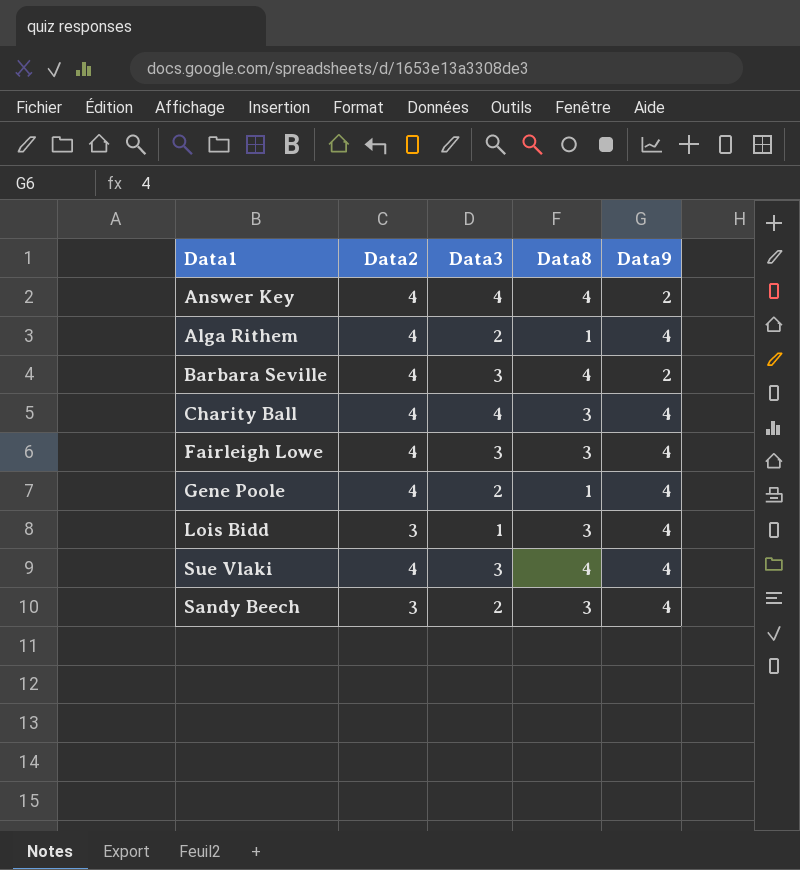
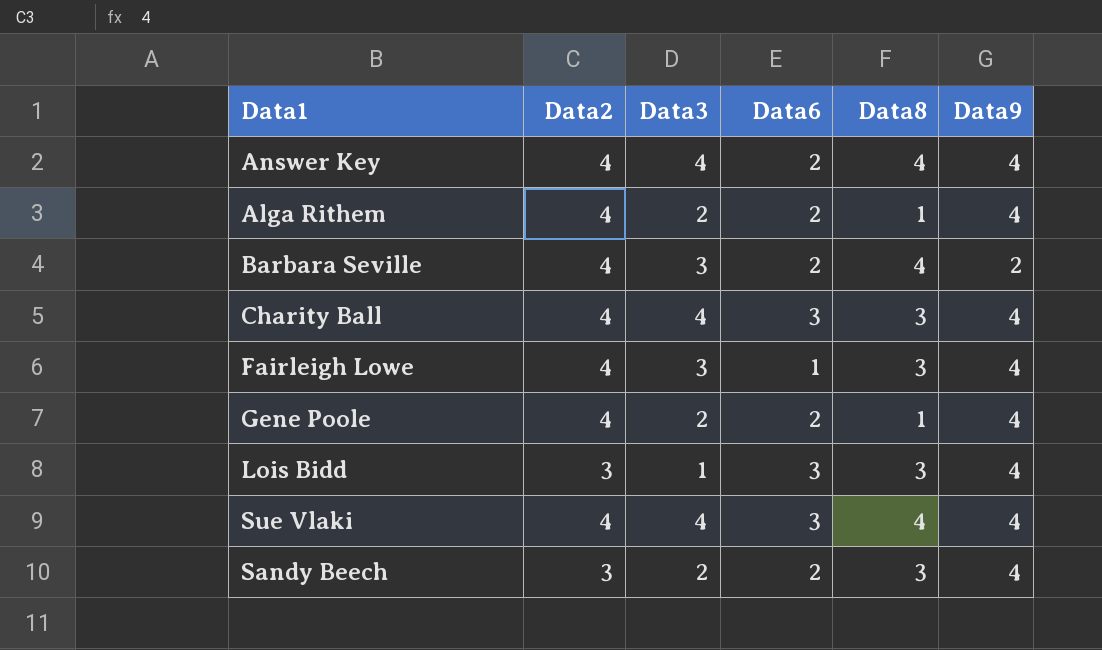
column Data6 | position: none -> 4
Answer Key | Data9: 2 -> 4
Sue Vlaki | Data3: 3 -> 4

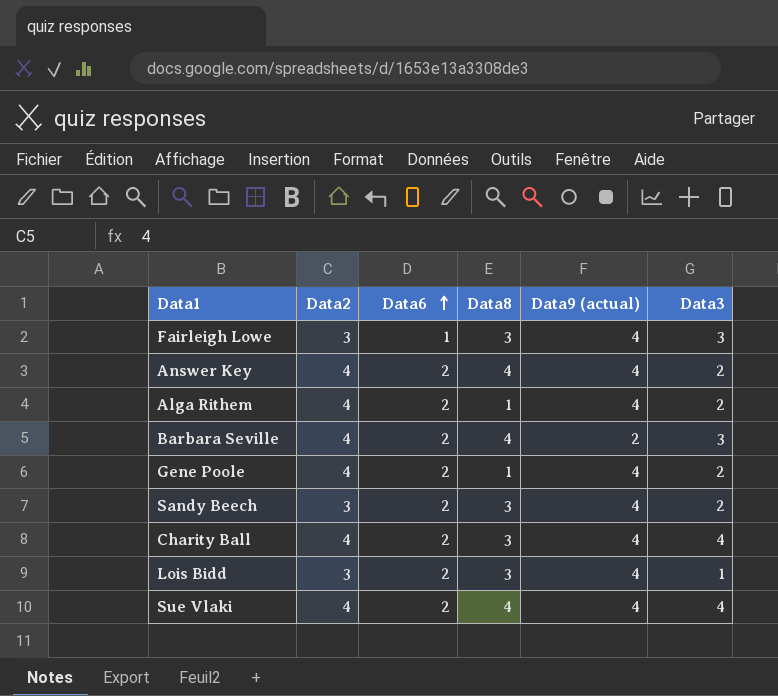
row order: none -> Data6 ascending
column name: Data9 -> Data9 (actual)
column Data3 | position: 3 -> 6
Fairleigh Lowe | Data2: 4 -> 3
Answer Key | Data3: 4 -> 2
Charity Ball | Data6: 3 -> 2
Lois Bidd | Data6: 3 -> 2
Sue Vlaki | Data6: 3 -> 2

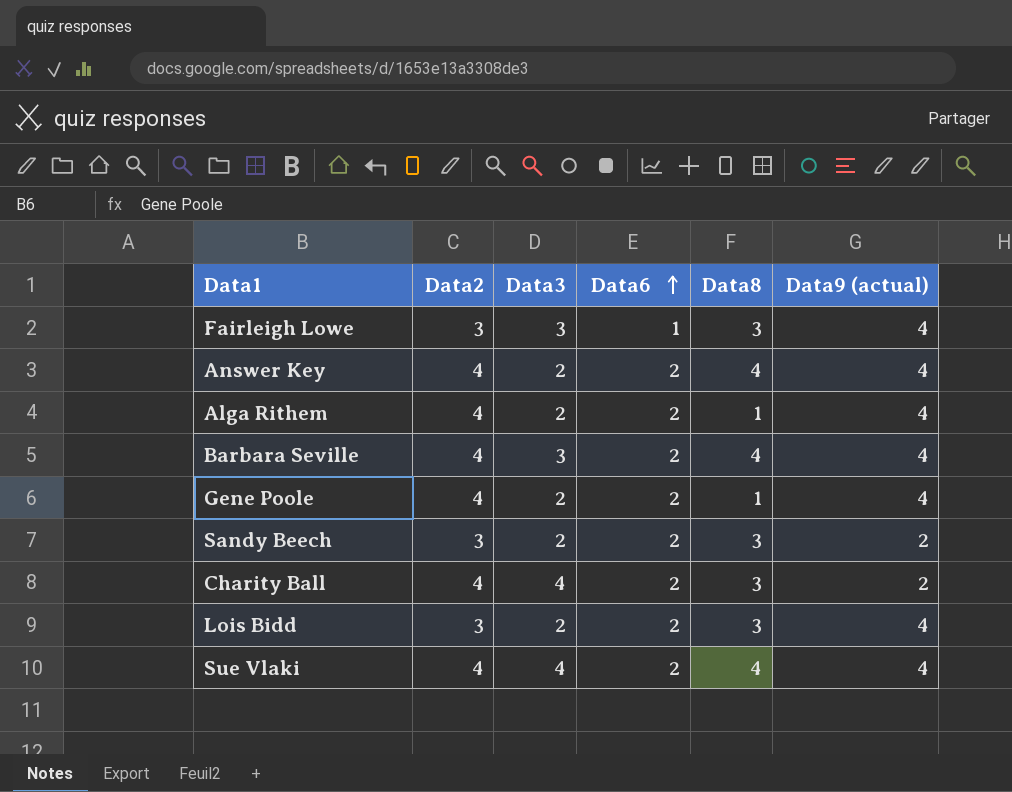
column Data3 | position: 6 -> 3
Barbara Seville | Data9 (actual): 2 -> 4
Sandy Beech | Data9 (actual): 4 -> 2
Charity Ball | Data9 (actual): 4 -> 2
Lois Bidd | Data3: 1 -> 2

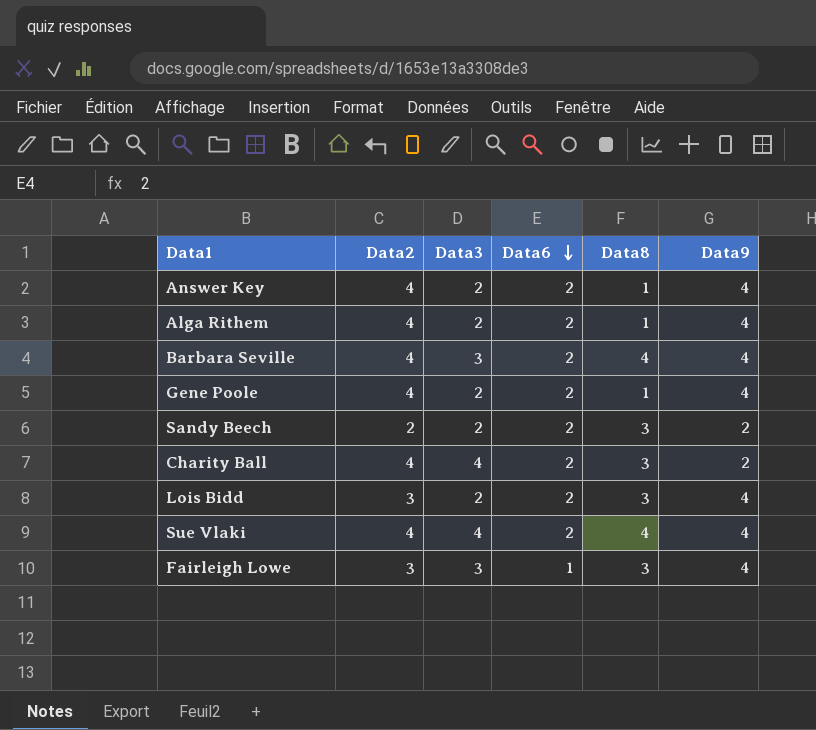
row order: Data6 ascending -> Data6 descending
column name: Data9 (actual) -> Data9
Answer Key | Data8: 4 -> 1
Sandy Beech | Data2: 3 -> 2

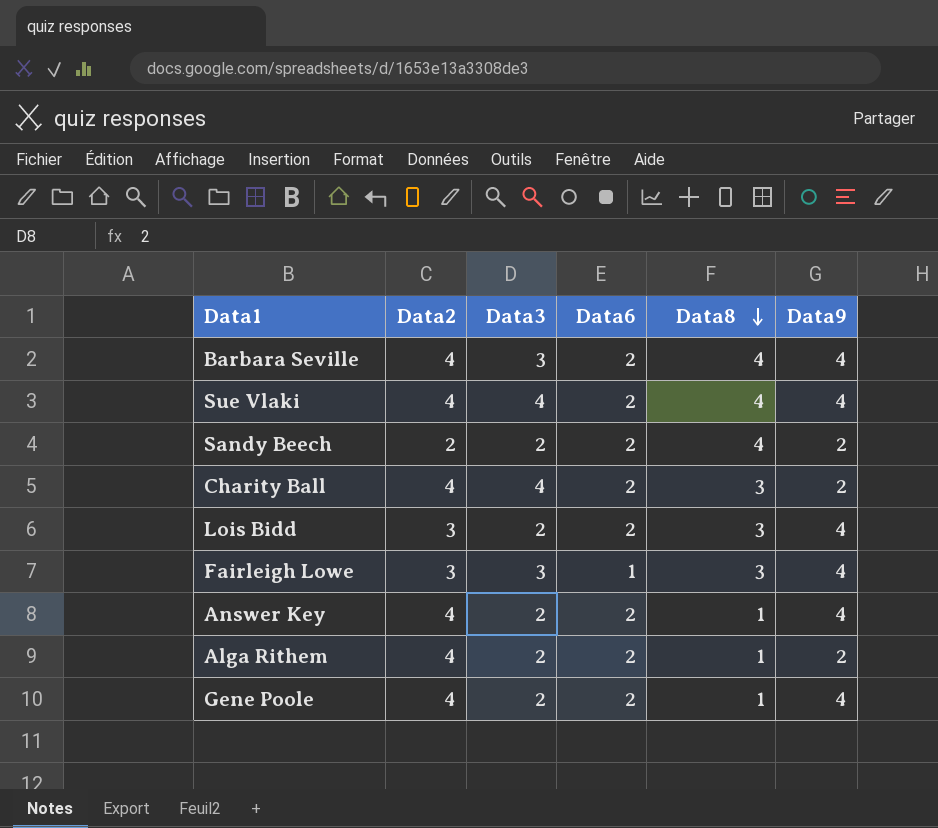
row order: Data6 descending -> Data8 descending
Sandy Beech | Data8: 3 -> 4
Alga Rithem | Data9: 4 -> 2

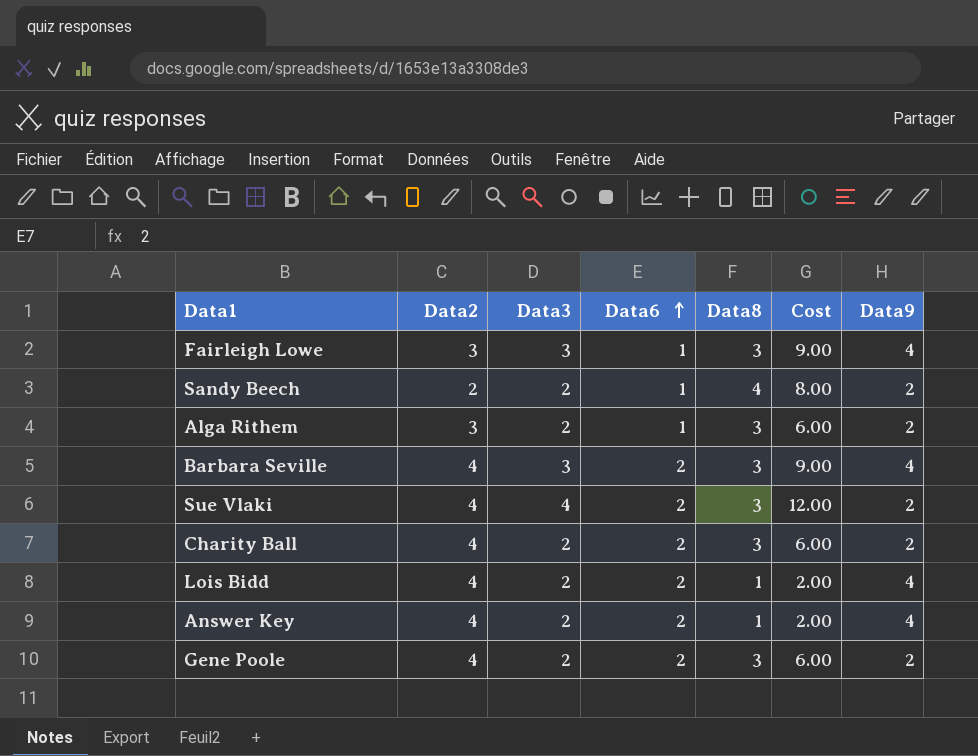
row order: Data8 descending -> Data6 ascending
column Cost | formula: none -> [Data3] * [Data8]
Sandy Beech | Data6: 2 -> 1
Alga Rithem | Data2: 4 -> 3
Alga Rithem | Data6: 2 -> 1
Alga Rithem | Data8: 1 -> 3
Barbara Seville | Data8: 4 -> 3
Sue Vlaki | Data8: 4 -> 3
Sue Vlaki | Data9: 4 -> 2
Charity Ball | Data3: 4 -> 2
Lois Bidd | Data2: 3 -> 4
Lois Bidd | Data8: 3 -> 1
Gene Poole | Data8: 1 -> 3
Gene Poole | Data9: 4 -> 2

